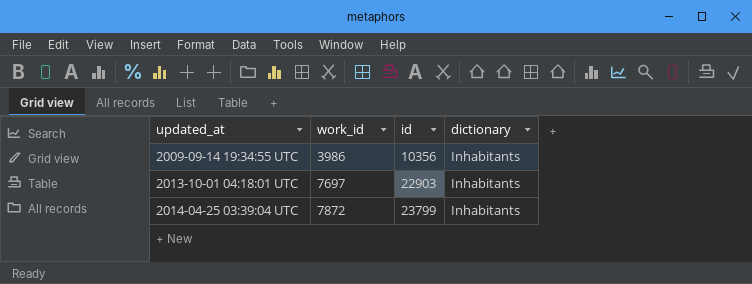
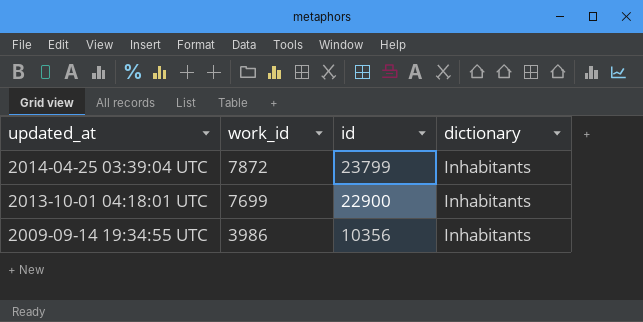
row order: updated_at ascending -> updated_at descending
2013-10-01 04:18:01 UTC | work_id: 7697 -> 7699
2013-10-01 04:18:01 UTC | id: 22903 -> 22900

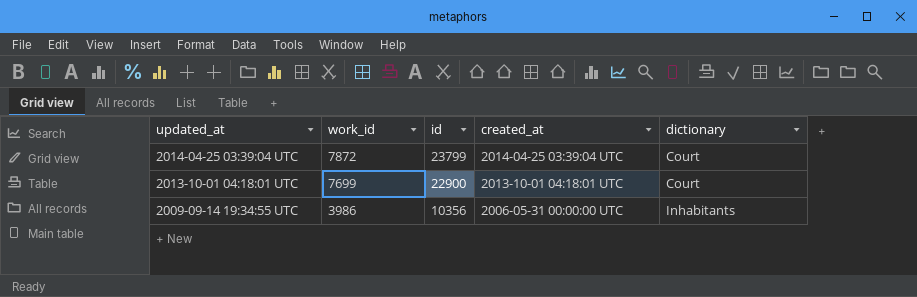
column created_at | position: none -> 4
2014-04-25 03:39:04 UTC | dictionary: Inhabitants -> Court
2013-10-01 04:18:01 UTC | dictionary: Inhabitants -> Court

